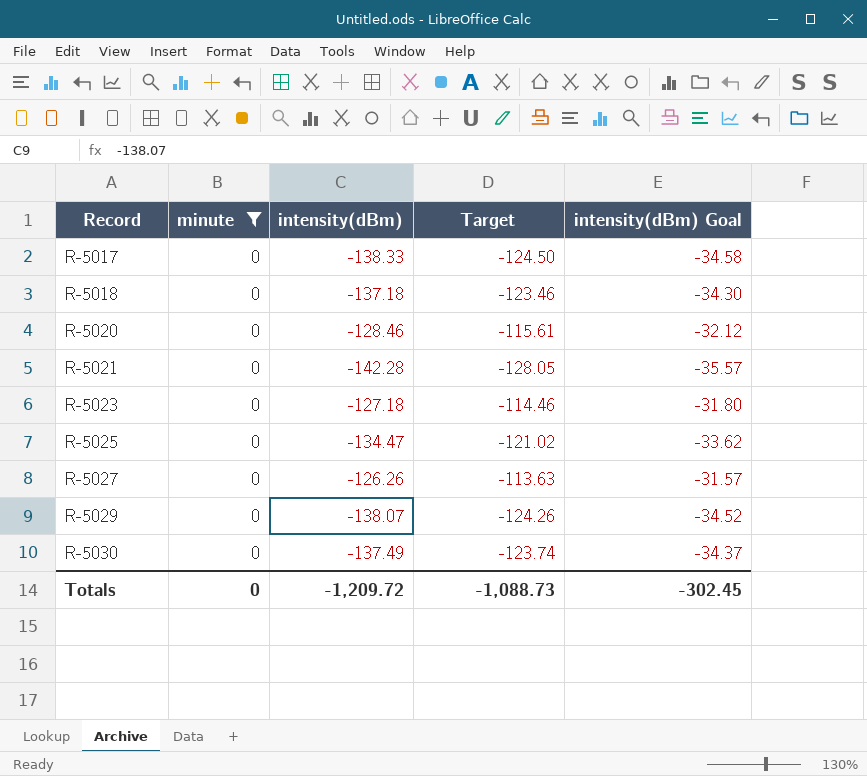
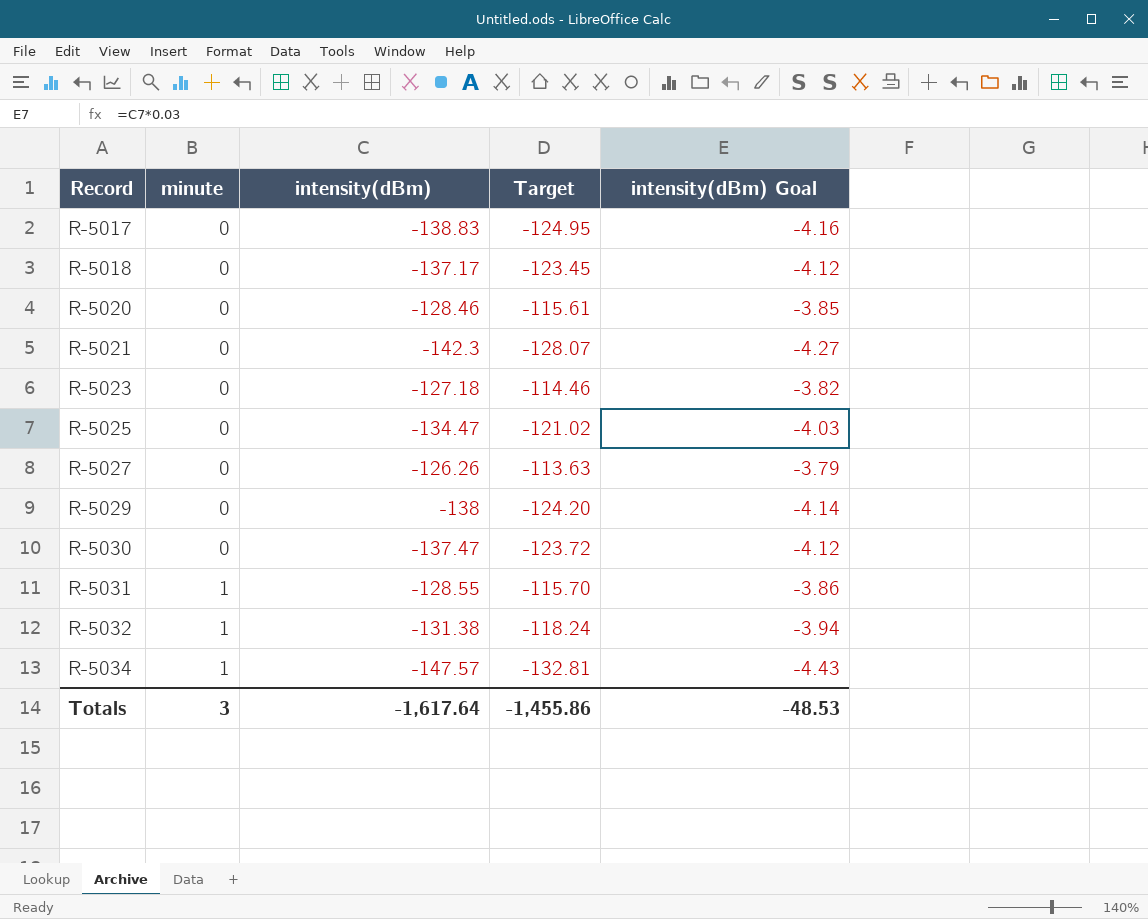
filter: minute = 0 -> none
column intensity(dBm) Goal | formula: [intensity(dBm)] * 0.25 -> [intensity(dBm)] * 0.03
R-5017 | intensity(dBm): -138.33 -> -138.83
R-5017 | Target: -124.50 -> -124.95
R-5018 | intensity(dBm): -137.18 -> -137.17
R-5018 | Target: -123.46 -> -123.45
R-5021 | intensity(dBm): -142.28 -> -142.3
R-5021 | Target: -128.05 -> -128.07
R-5029 | intensity(dBm): -138.07 -> -138
R-5029 | Target: -124.26 -> -124.20
R-5030 | intensity(dBm): -137.49 -> -137.47
R-5030 | Target: -123.74 -> -123.72
Totals | minute: 0 -> 3
Totals | intensity(dBm): -1,209.72 -> -1,617.64
Totals | Target: -1,088.73 -> -1,455.86
Totals | intensity(dBm) Goal: -302.45 -> -48.53

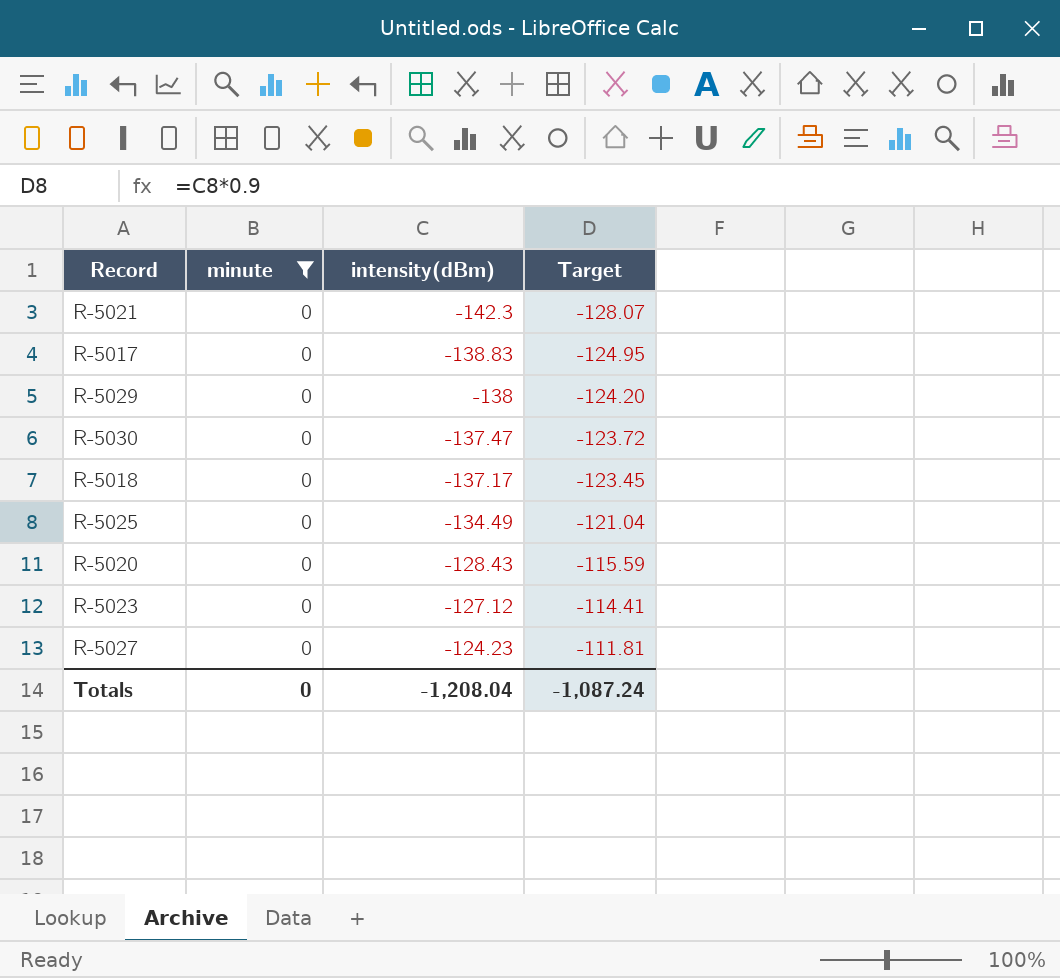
filter: none -> minute = 0
row order: Record ascending -> intensity(dBm) ascending
column intensity(dBm) Goal | formula: [intensity(dBm)] * 0.03 -> none
R-5025 | intensity(dBm): -134.47 -> -134.49
R-5025 | Target: -121.02 -> -121.04
R-5020 | intensity(dBm): -128.46 -> -128.43
R-5020 | Target: -115.61 -> -115.59
R-5023 | intensity(dBm): -127.18 -> -127.12
R-5023 | Target: -114.46 -> -114.41
R-5027 | intensity(dBm): -126.26 -> -124.23
R-5027 | Target: -113.63 -> -111.81
Totals | minute: 3 -> 0
Totals | intensity(dBm): -1,617.64 -> -1,208.04
Totals | Target: -1,455.86 -> -1,087.24

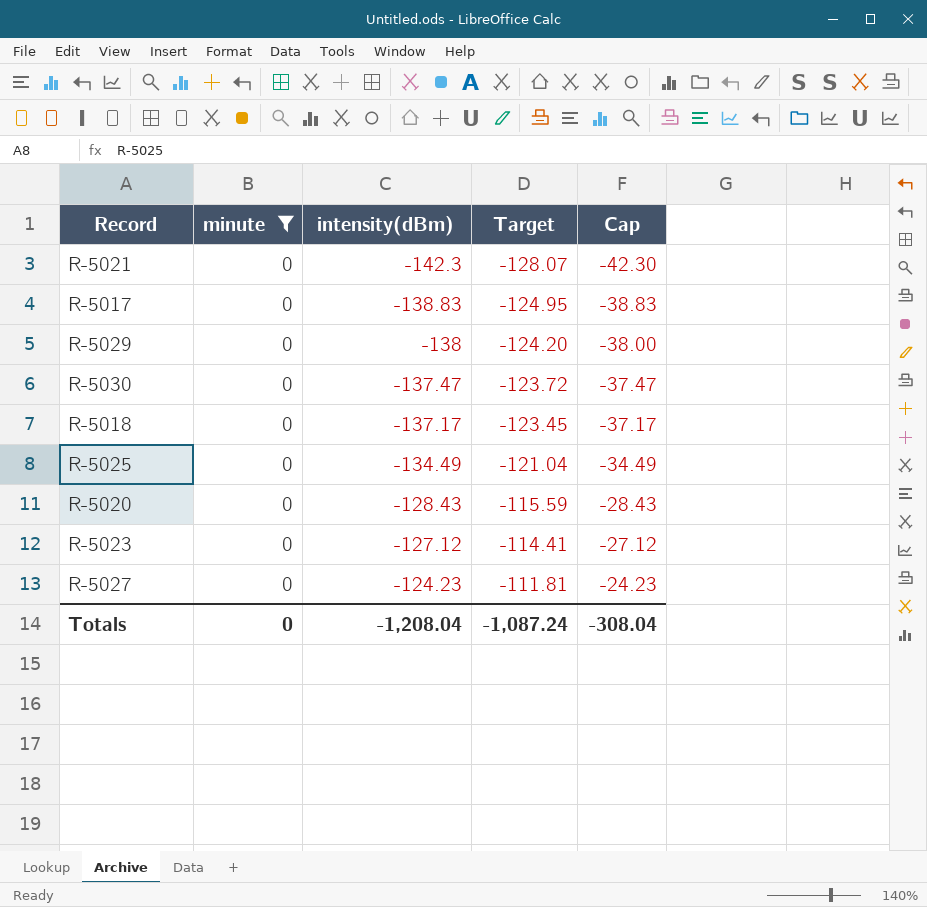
column Cap | formula: none -> [intensity(dBm)] + 100

